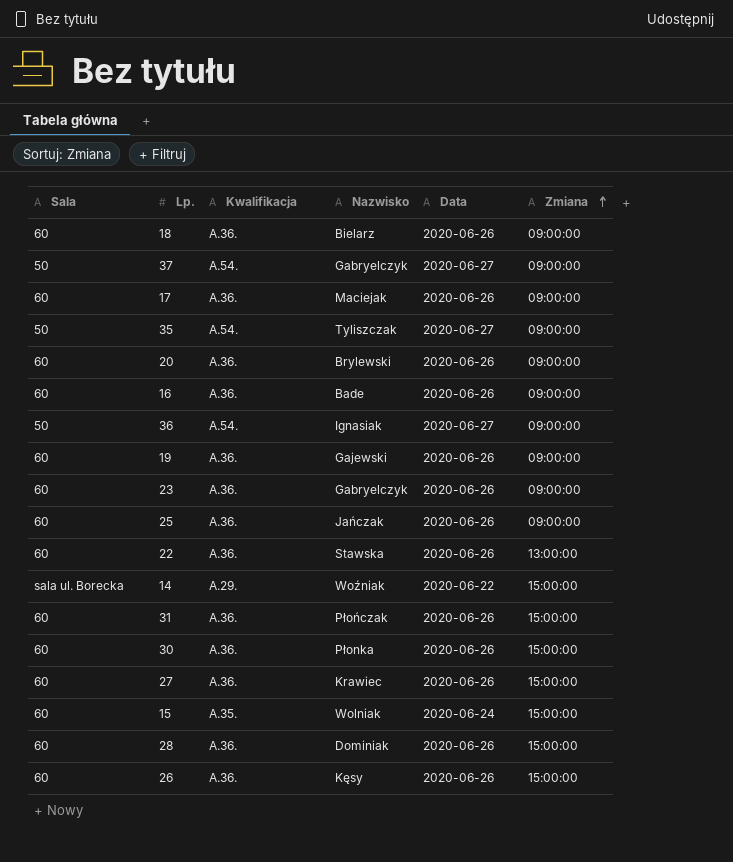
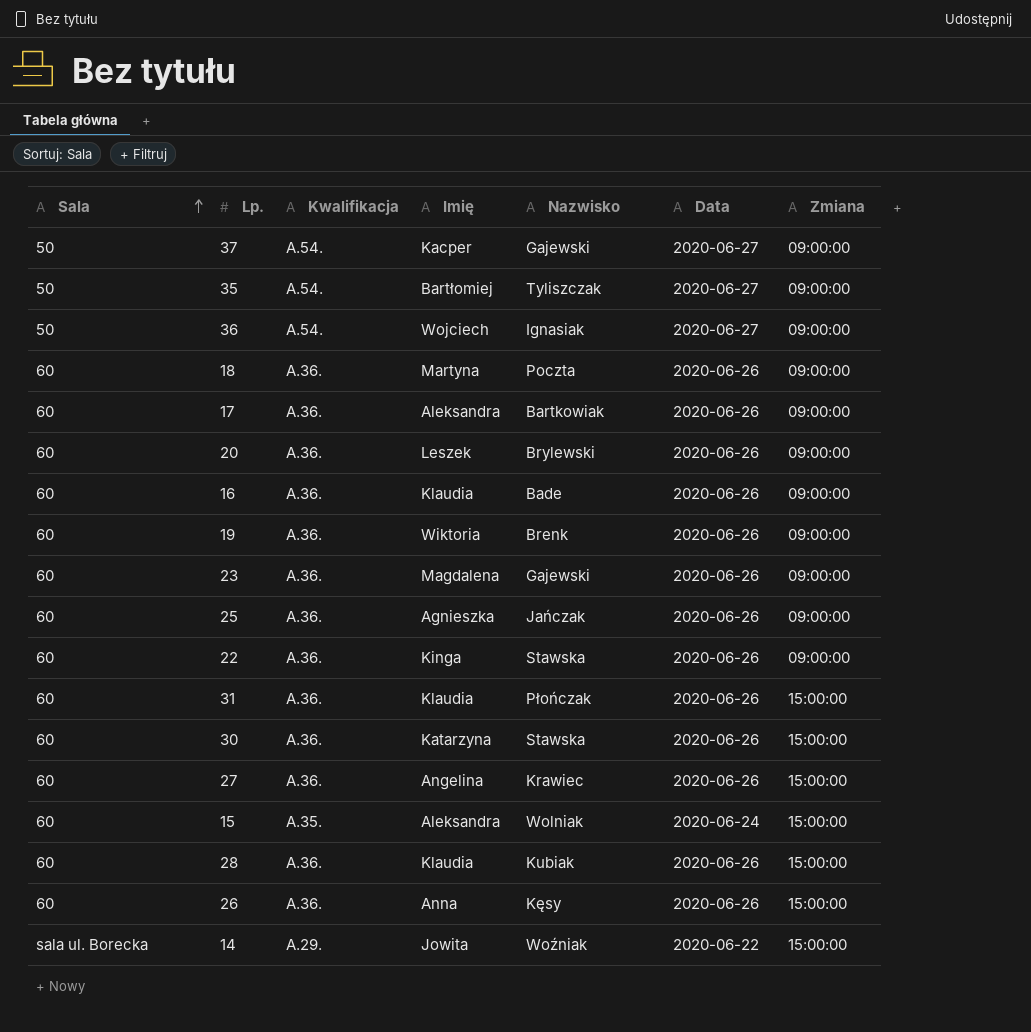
row order: Zmiana ascending -> Sala ascending
column Imię | position: none -> 4
37 | Nazwisko: Gabryelczyk -> Gajewski
18 | Nazwisko: Bielarz -> Poczta
17 | Nazwisko: Maciejak -> Bartkowiak
19 | Nazwisko: Gajewski -> Brenk
23 | Nazwisko: Gabryelczyk -> Gajewski
22 | Zmiana: 13:00:00 -> 09:00:00
30 | Nazwisko: Płonka -> Stawska
28 | Nazwisko: Dominiak -> Kubiak

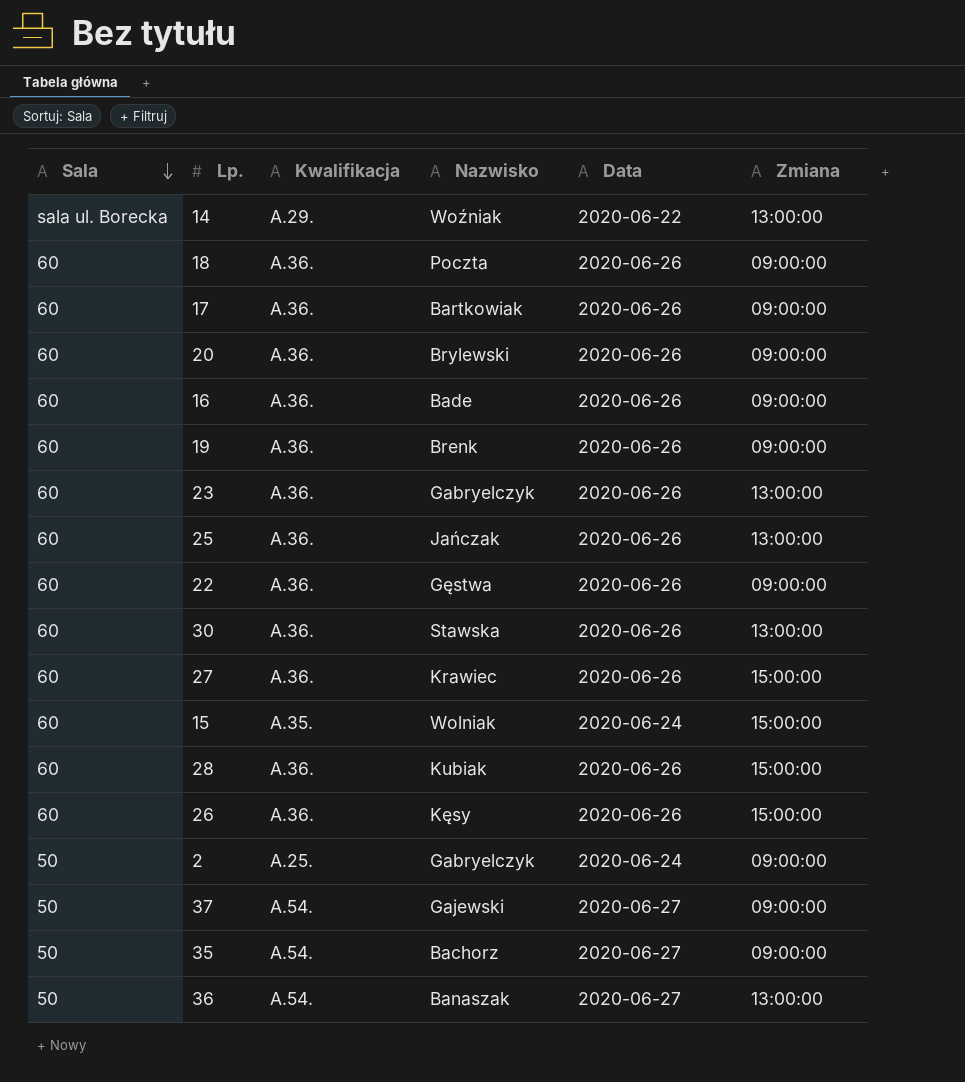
row order: Sala ascending -> Sala descending
column Imię | position: 4 -> none
row 31: 60 | A.36. | Klaudia | Płończak | 2020-06-26 | 15:00:00 -> none
14 | Zmiana: 15:00:00 -> 13:00:00
23 | Nazwisko: Gajewski -> Gabryelczyk
23 | Zmiana: 09:00:00 -> 13:00:00
25 | Zmiana: 09:00:00 -> 13:00:00
22 | Nazwisko: Stawska -> Gęstwa
30 | Zmiana: 15:00:00 -> 13:00:00
row 2: none -> 50 | A.25. | Gabryelczyk | 2020-06-24 | 09:00:00
35 | Nazwisko: Tyliszczak -> Bachorz
36 | Nazwisko: Ignasiak -> Banaszak
36 | Zmiana: 09:00:00 -> 13:00:00

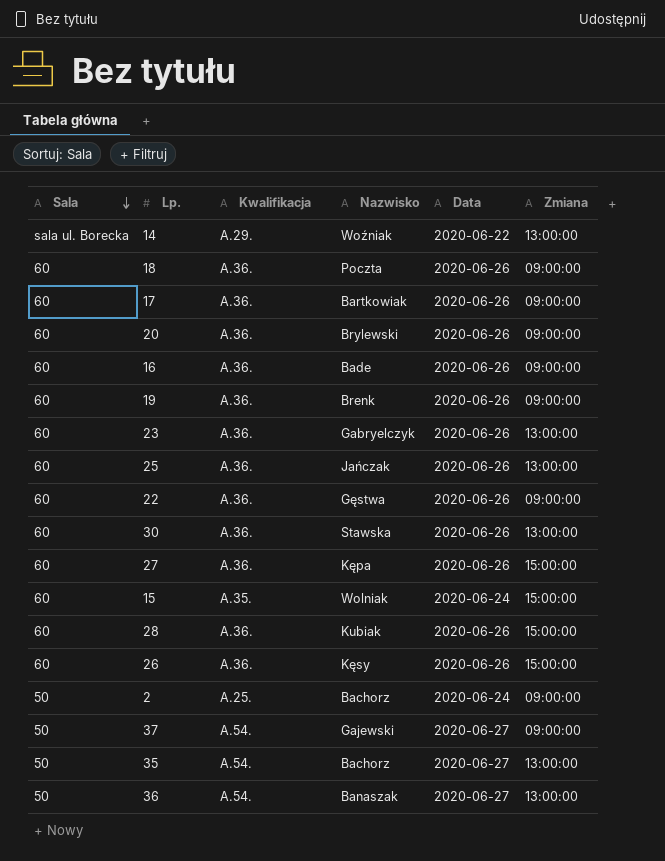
27 | Nazwisko: Krawiec -> Kępa
2 | Nazwisko: Gabryelczyk -> Bachorz
35 | Zmiana: 09:00:00 -> 13:00:00

